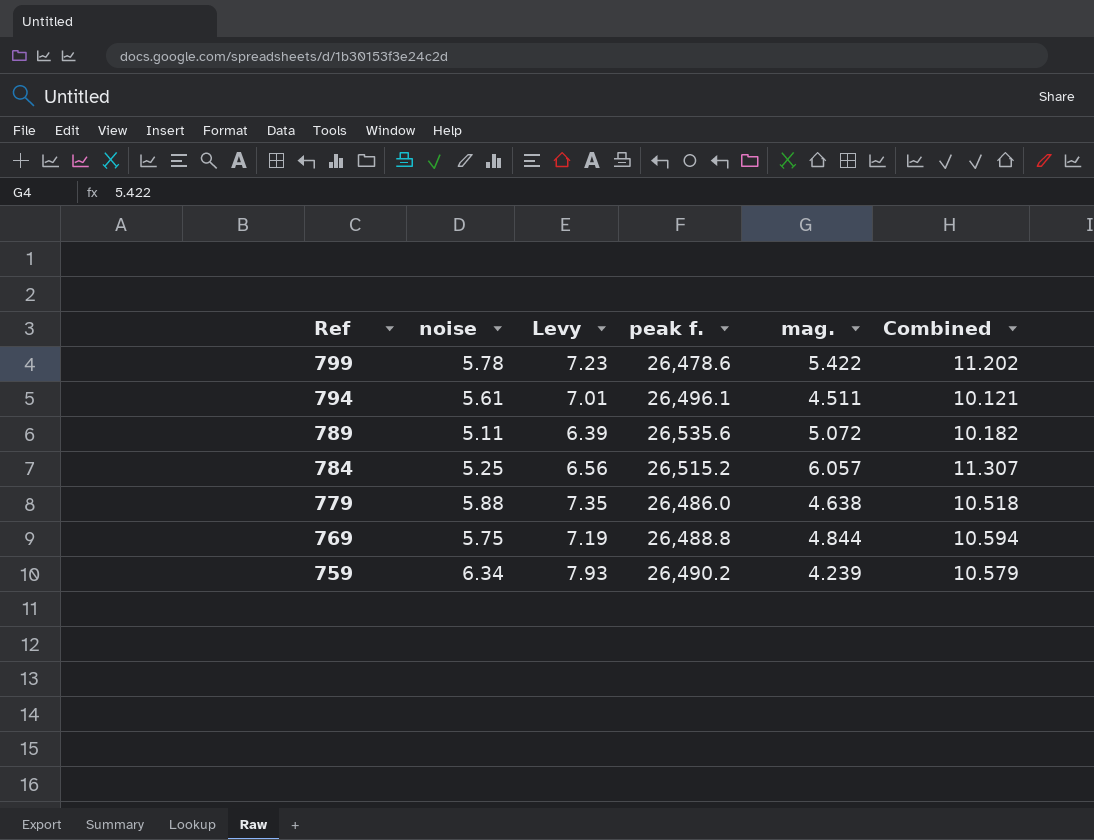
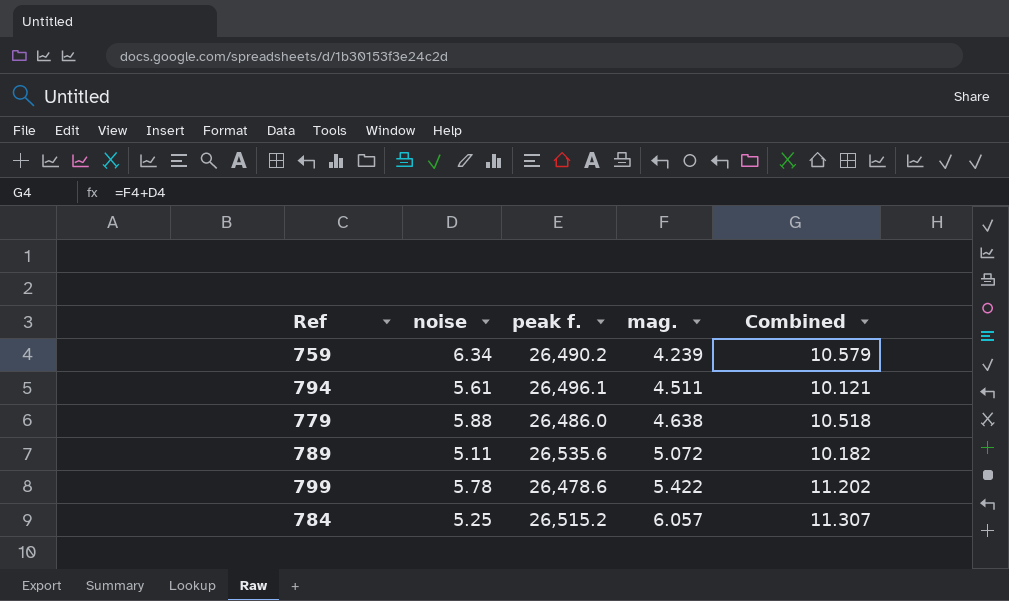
row order: Ref descending -> mag. ascending
column Levy | formula: [noise] * 1.25 -> none
row 769: 5.75 | 7.19 | 26,488.8 | 4.844 | 10.594 -> none

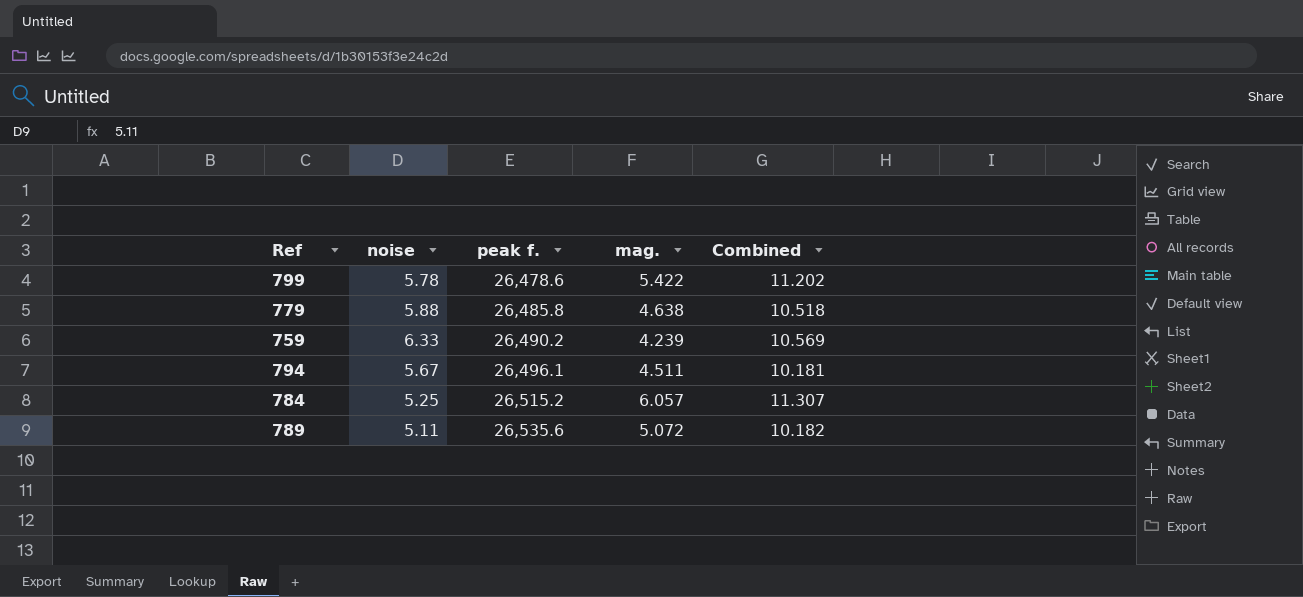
row order: mag. ascending -> peak f. ascending
779 | peak f.: 26,486.0 -> 26,485.8
759 | noise: 6.34 -> 6.33
759 | Combined: 10.579 -> 10.569
794 | noise: 5.61 -> 5.67
794 | Combined: 10.121 -> 10.181

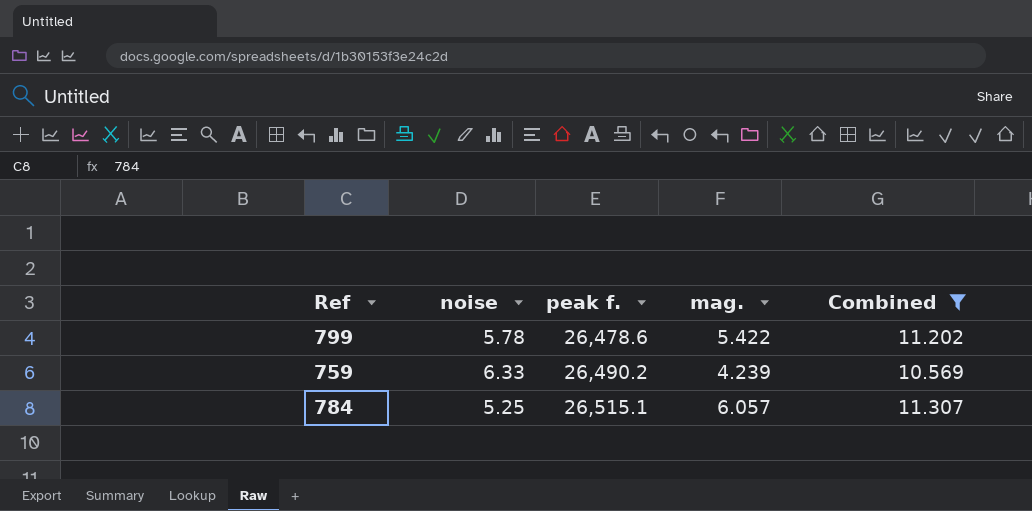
filter: none -> Combined >= 10.569
784 | peak f.: 26,515.2 -> 26,515.1

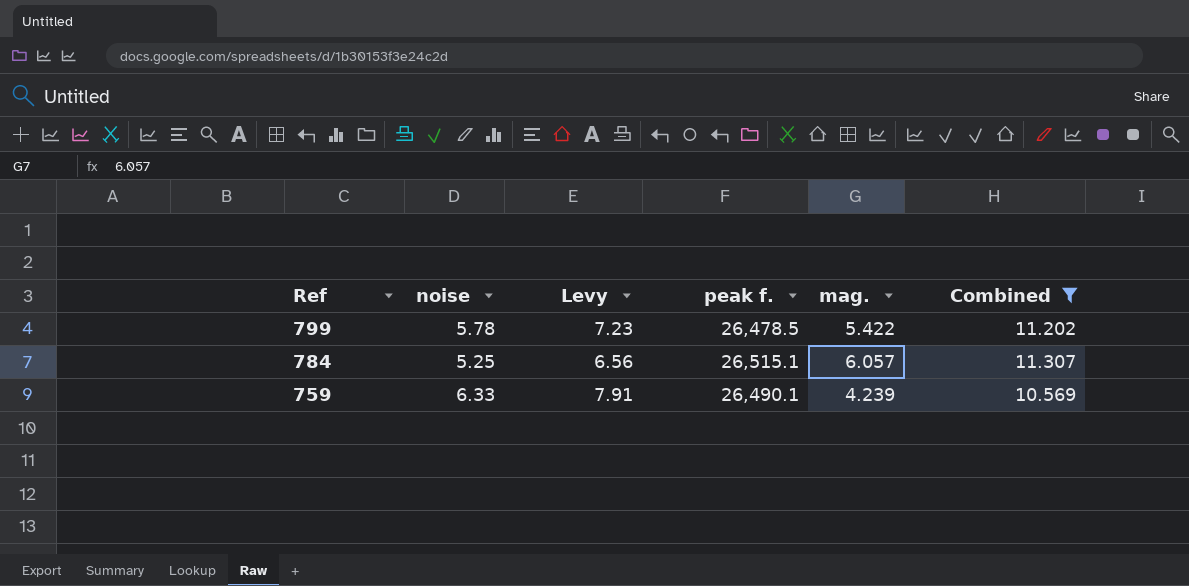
row order: peak f. ascending -> Ref descending
column Levy | formula: none -> [noise] * 1.25
799 | peak f.: 26,478.6 -> 26,478.5
759 | peak f.: 26,490.2 -> 26,490.1

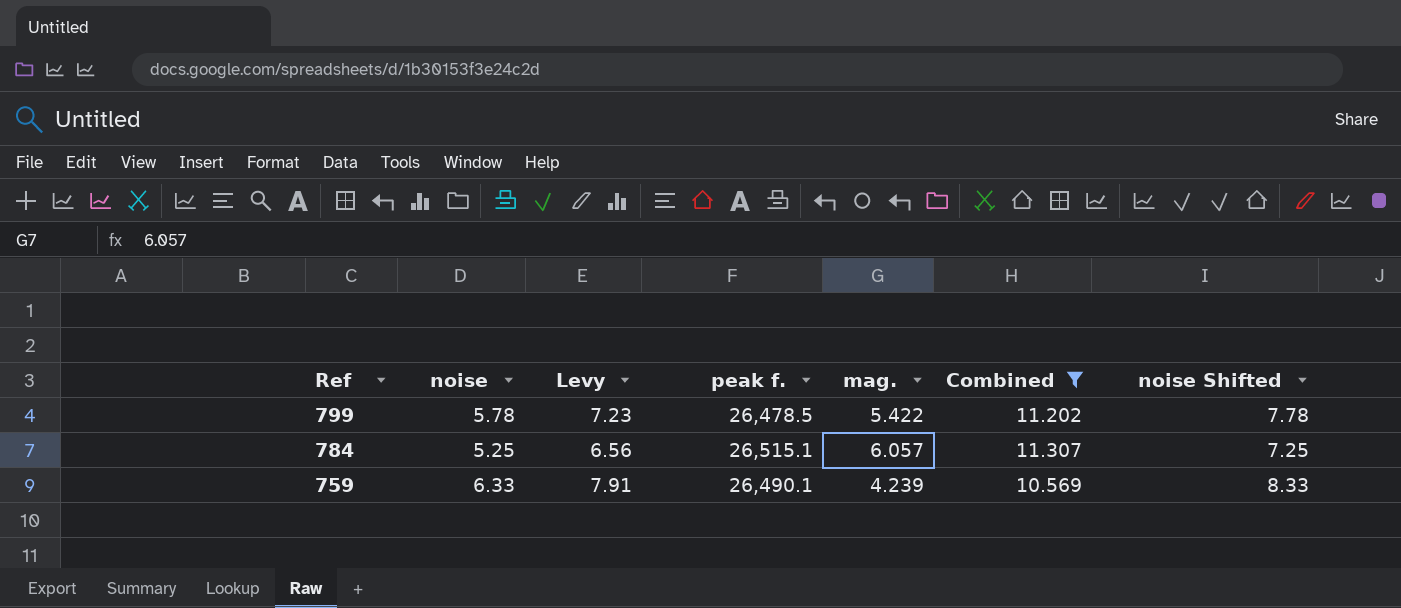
column noise Shifted | formula: none -> [noise] + 2

